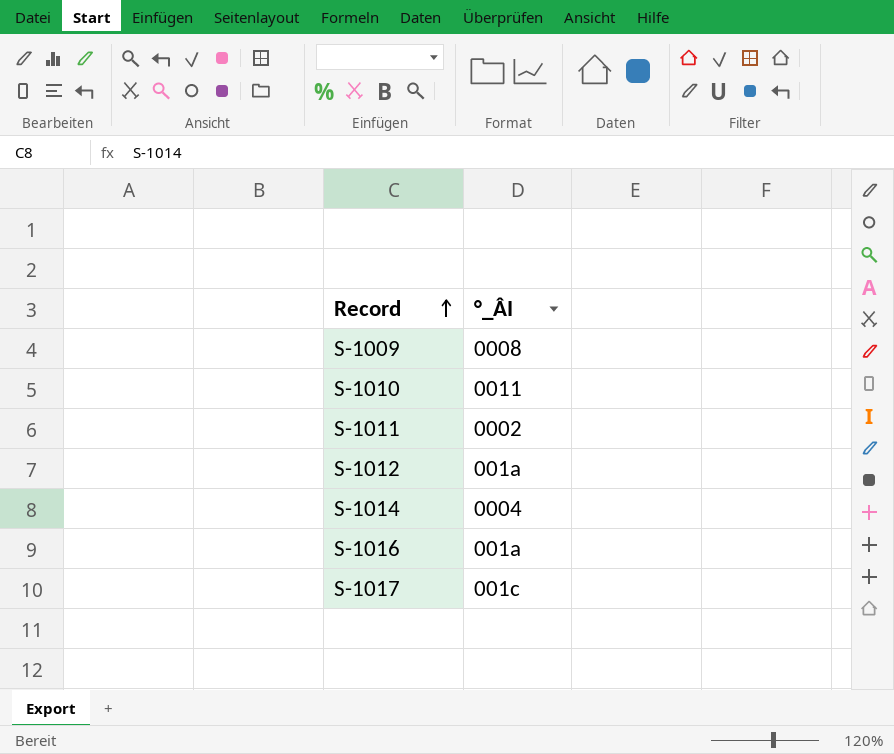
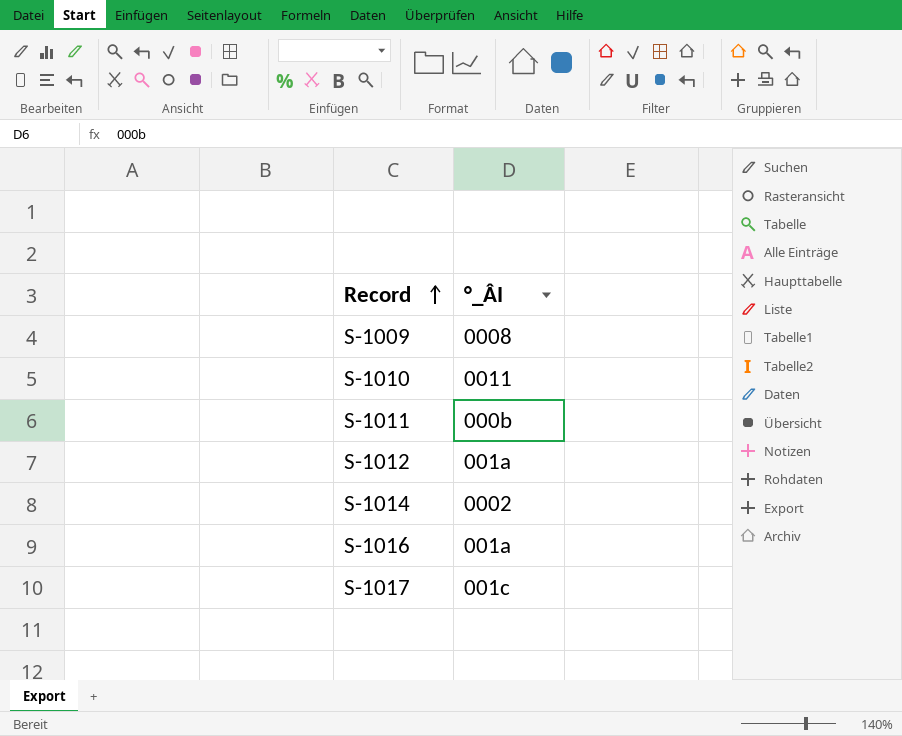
S-1011 | °_ÂI: 0002 -> 000b
S-1014 | °_ÂI: 0004 -> 0002

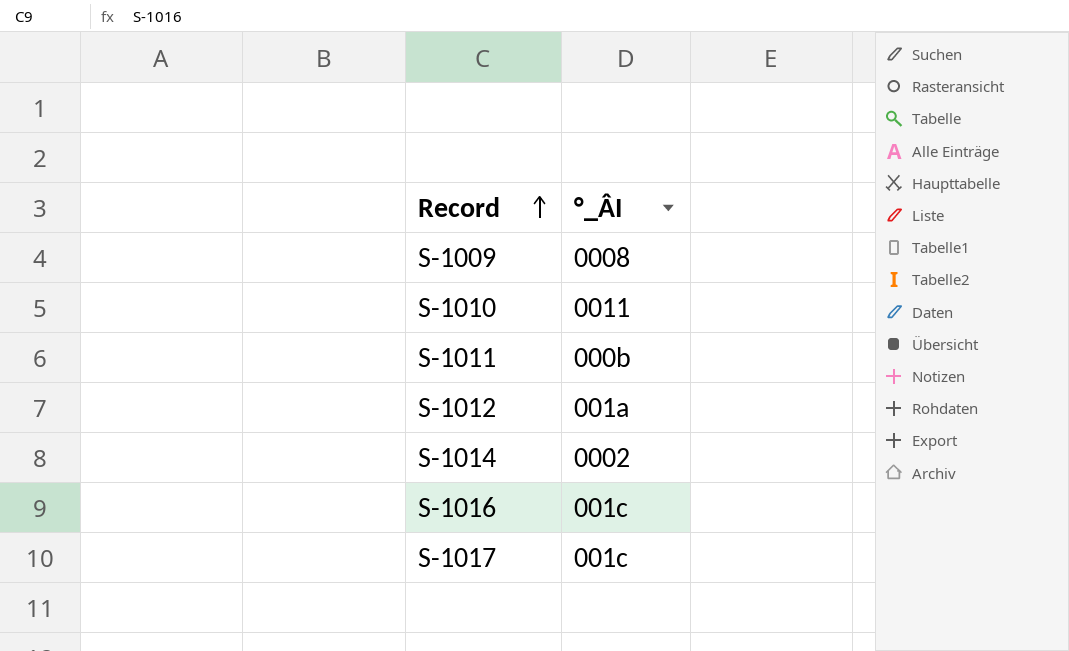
S-1016 | °_ÂI: 001a -> 001c

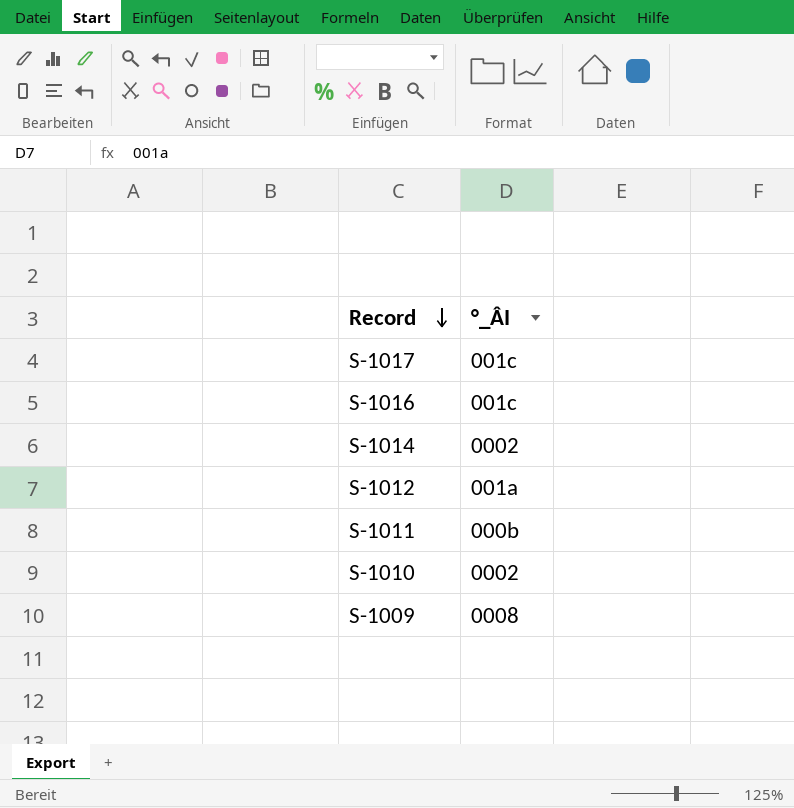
row order: Record ascending -> Record descending
S-1010 | °_ÂI: 0011 -> 0002

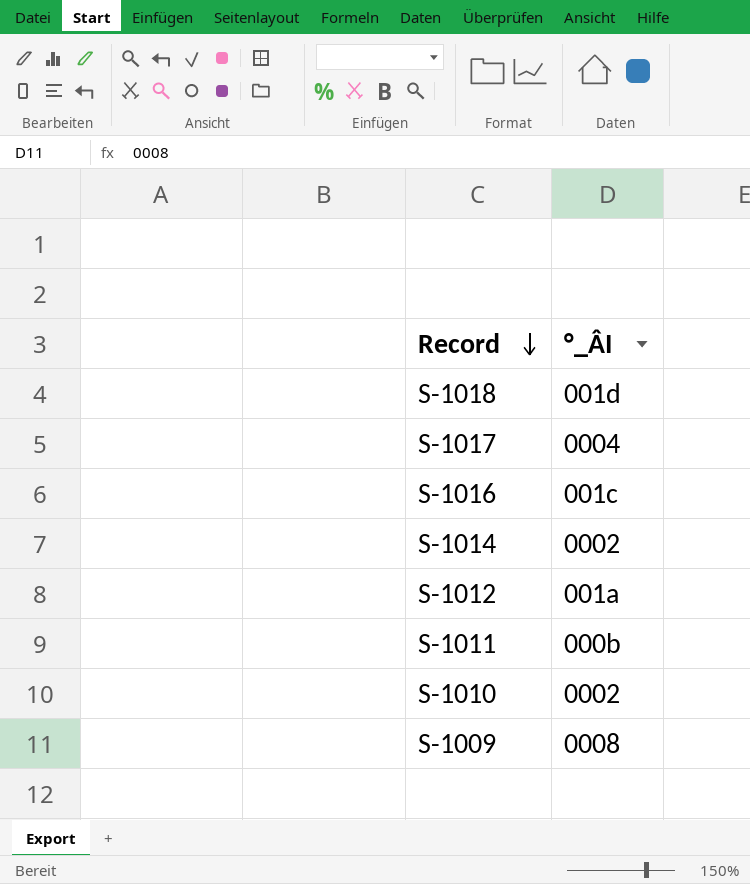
row S-1018: none -> 001d
S-1017 | °_ÂI: 001c -> 0004

